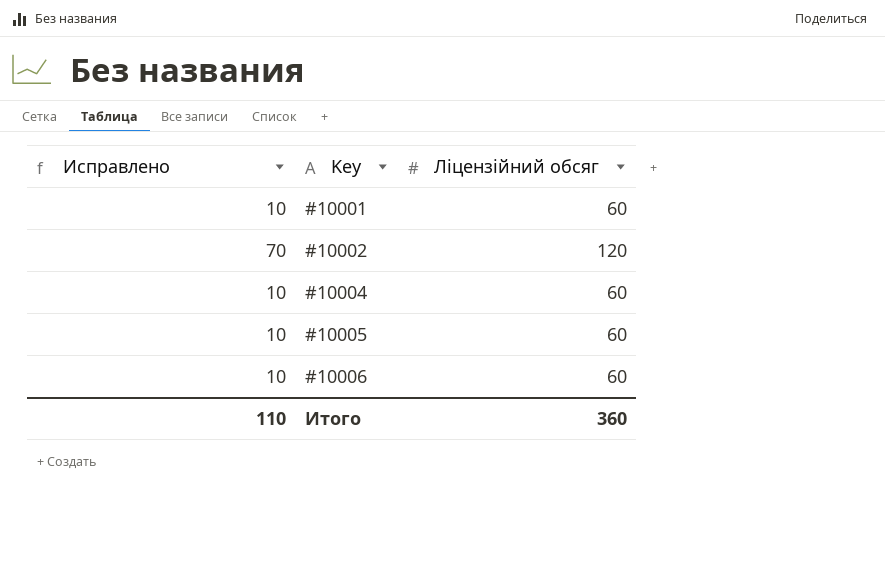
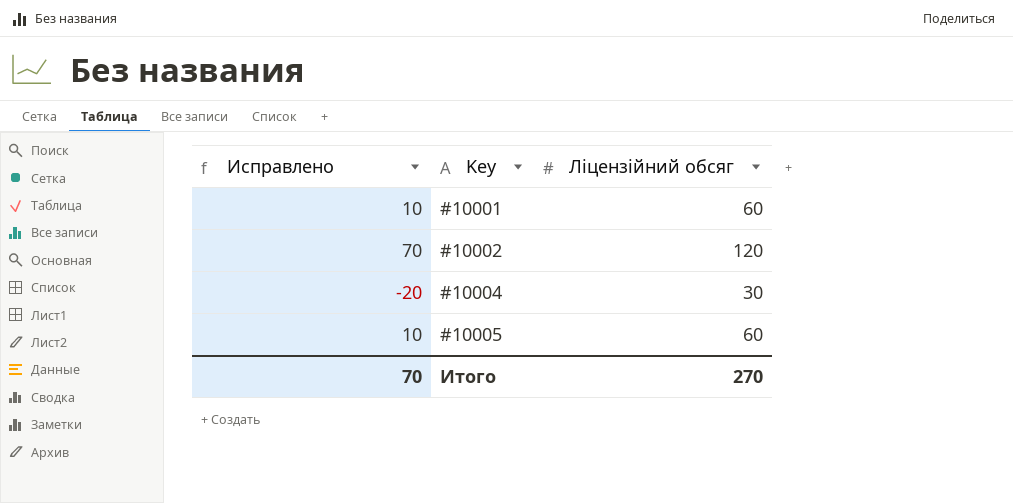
row #10006: 10 | 60 -> none
#10004 | Исправлено: 10 -> -20
#10004 | Ліцензійний обсяг: 60 -> 30
Итого | Исправлено: 110 -> 70
Итого | Ліцензійний обсяг: 360 -> 270

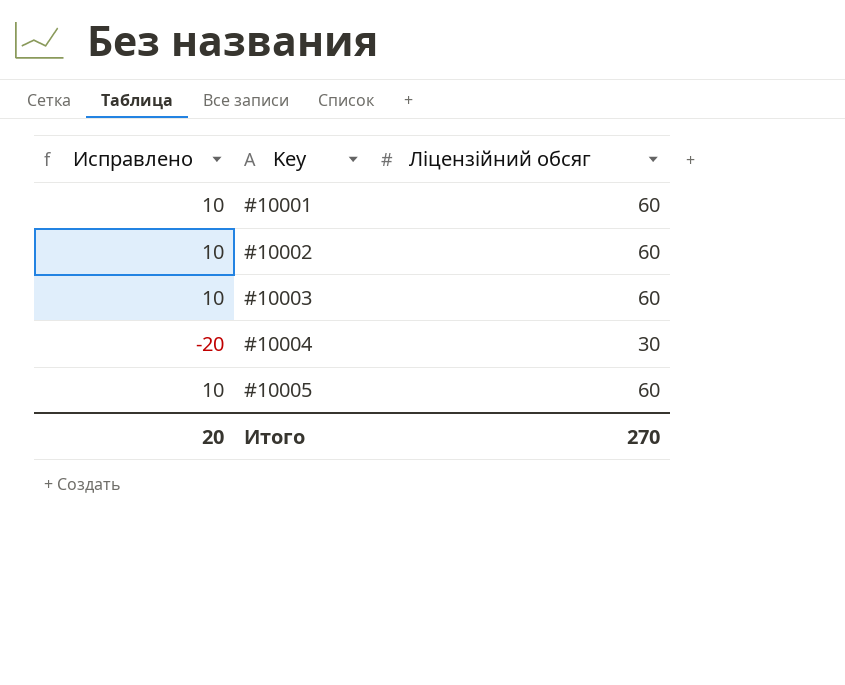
#10002 | Исправлено: 70 -> 10
#10002 | Ліцензійний обсяг: 120 -> 60
row #10003: none -> 10 | 60
Итого | Исправлено: 70 -> 20

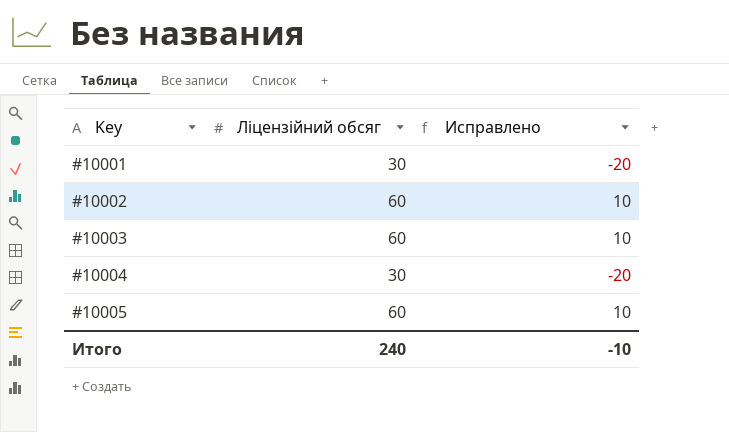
column Исправлено | position: 1 -> 3
#10001 | Ліцензійний обсяг: 60 -> 30
#10001 | Исправлено: 10 -> -20
Итого | Ліцензійний обсяг: 270 -> 240
Итого | Исправлено: 20 -> -10

